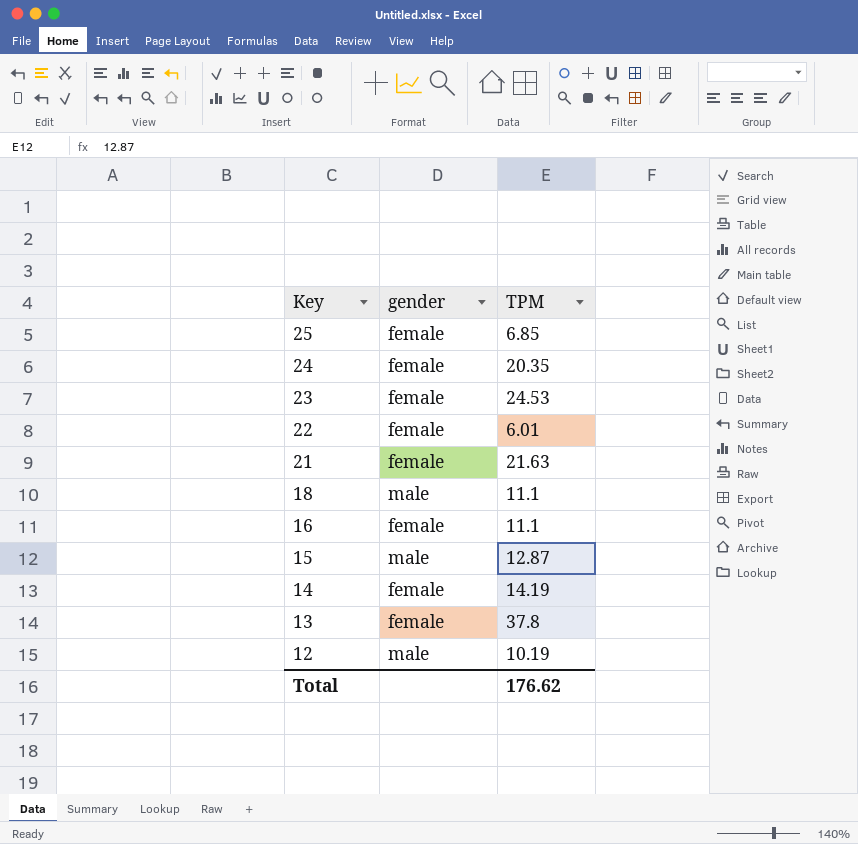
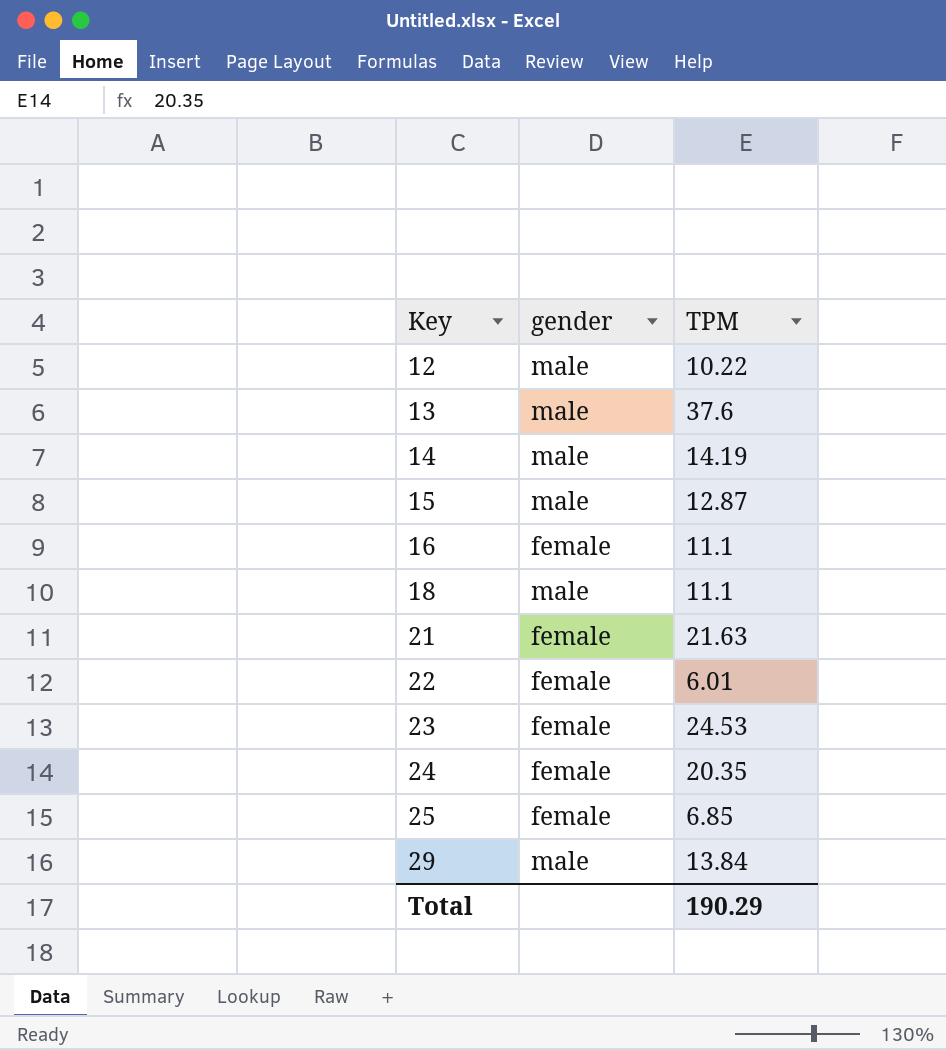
row order: Key descending -> Key ascending
12 | TPM: 10.19 -> 10.22
13 | gender: female -> male
13 | TPM: 37.8 -> 37.6
14 | gender: female -> male
row 29: none -> male | 13.84
Total | TPM: 176.62 -> 190.29

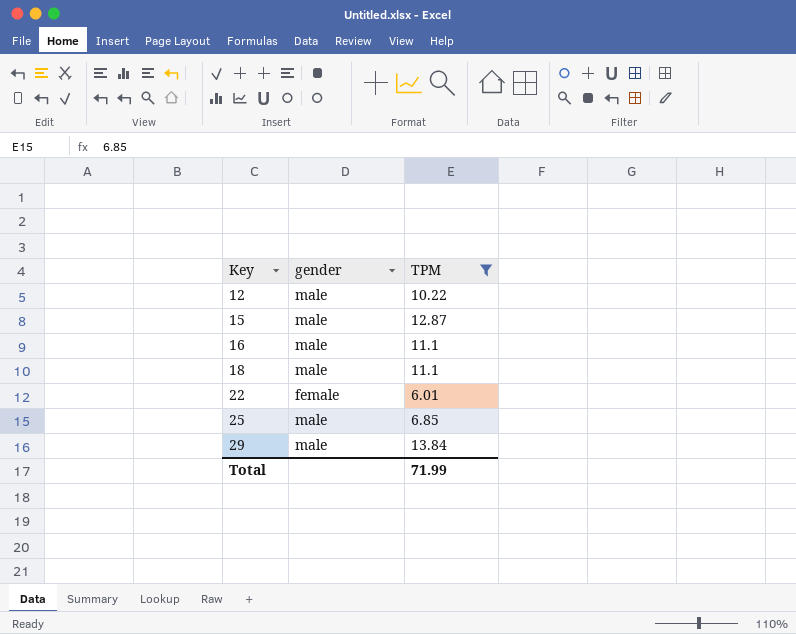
filter: none -> TPM <= 13.84
16 | gender: female -> male
25 | gender: female -> male
Total | TPM: 190.29 -> 71.99

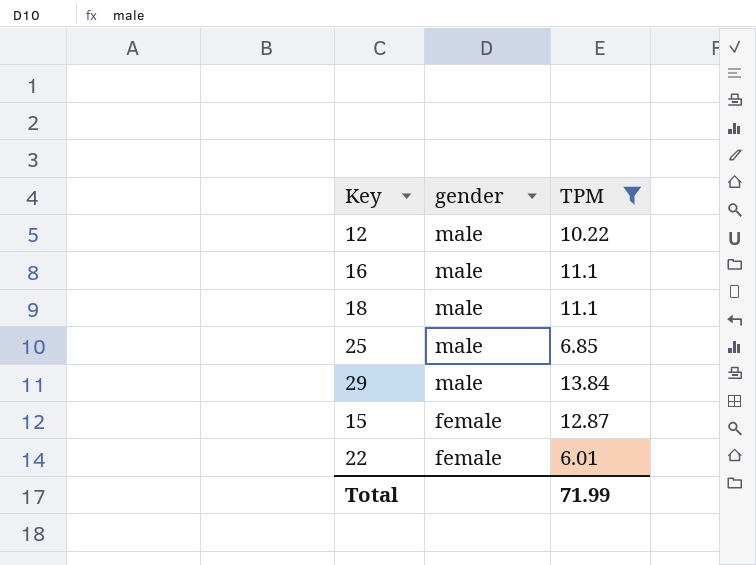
row order: Key ascending -> gender descending
15 | gender: male -> female

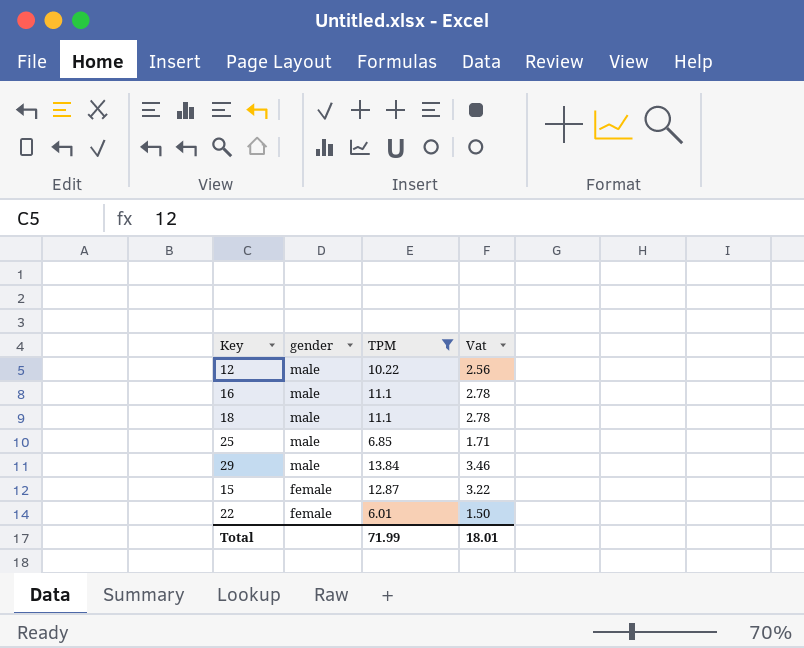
column Vat | formula: none -> [TPM] * 0.25

